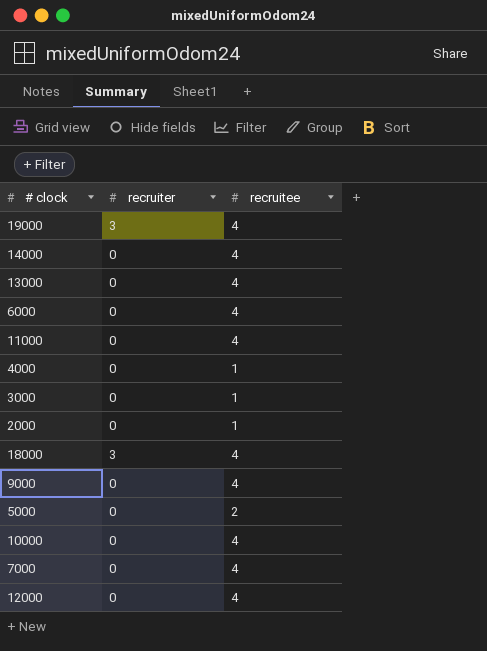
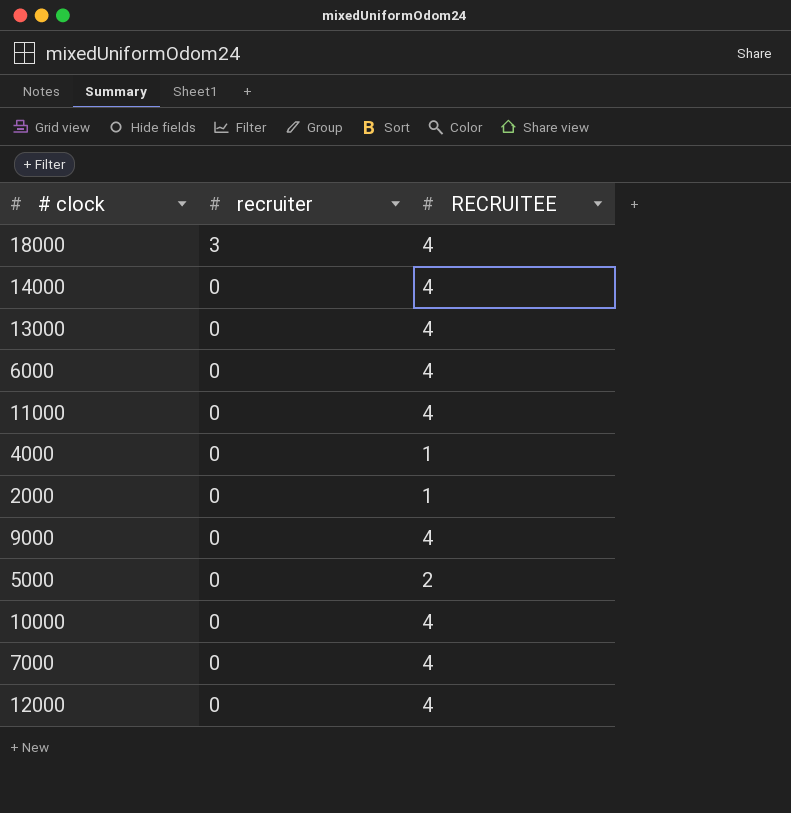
row order: none -> recruiter descending
column name: recruitee -> RECRUITEE
row 19000: 3 | 4 -> none
row 3000: 0 | 1 -> none

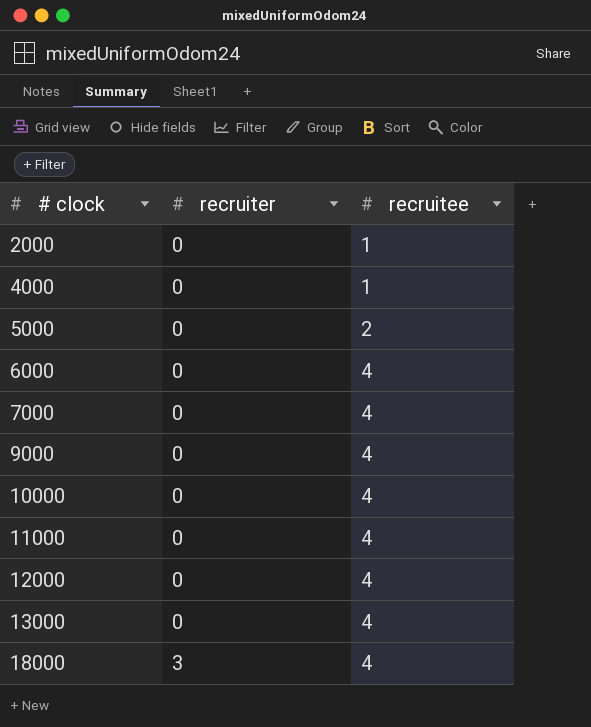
row order: recruiter descending -> # clock ascending
column name: RECRUITEE -> recruitee
row 14000: 0 | 4 -> none

